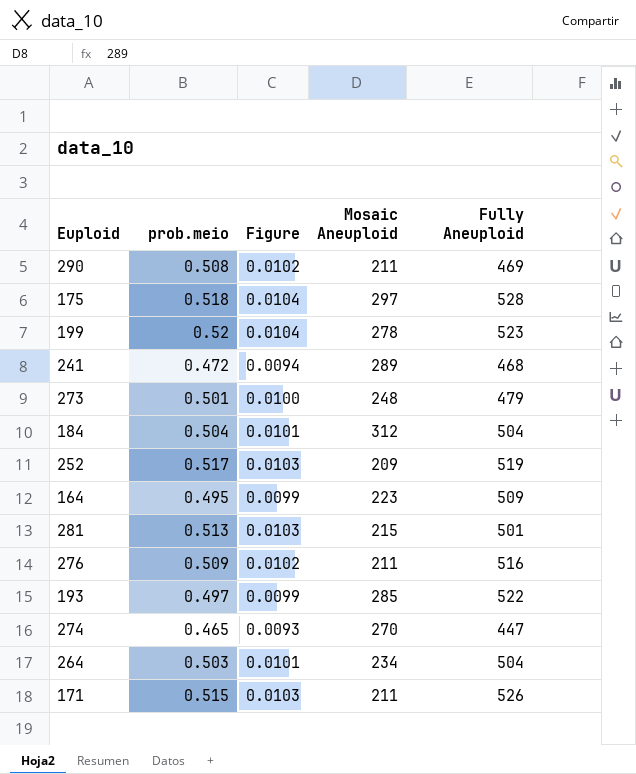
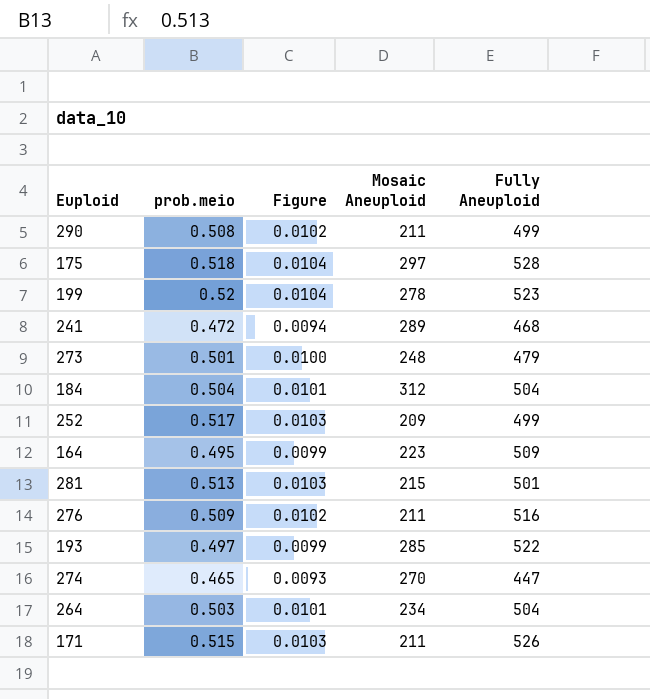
290 | Fully Aneuploid: 469 -> 499
252 | Fully Aneuploid: 519 -> 499

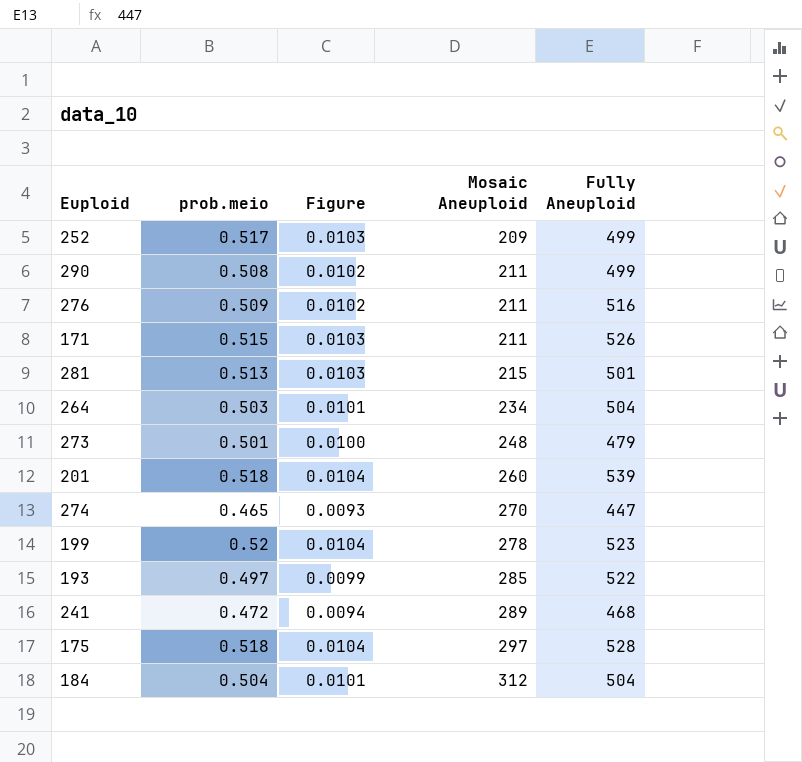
row order: none -> Mosaic Aneuploid ascending
row 164: 0.495 | 0.0099 | 223 | 509 -> none
row 201: none -> 0.518 | 0.0104 | 260 | 539

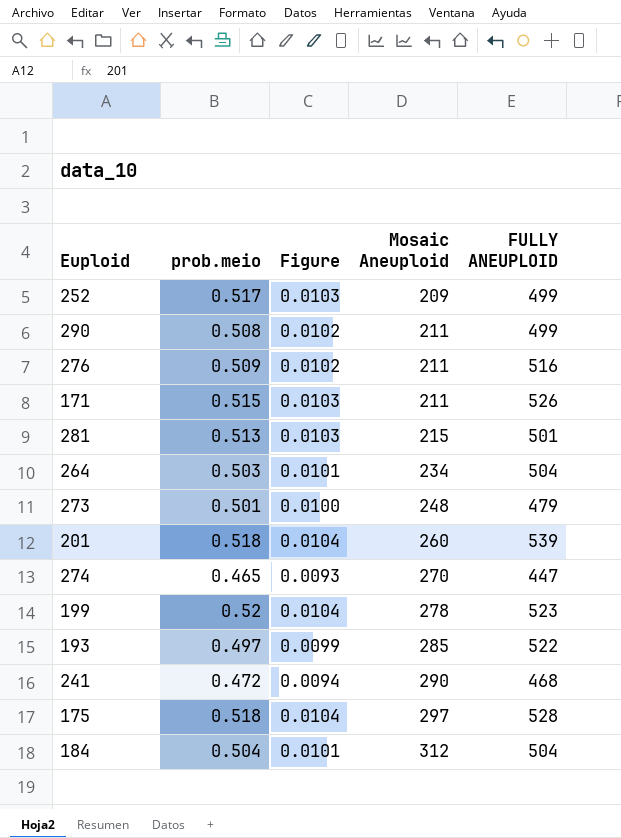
column name: Fully Aneuploid -> FULLY ANEUPLOID
241 | Mosaic Aneuploid: 289 -> 290

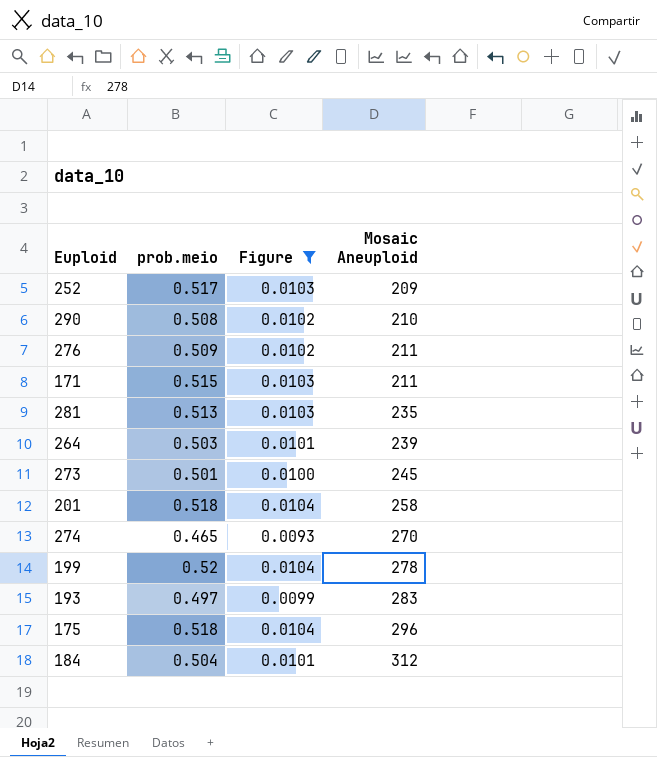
filter: none -> Figure != 0.0094
column FULLY ANEUPLOID | position: 5 -> none
290 | Mosaic Aneuploid: 211 -> 210
281 | Mosaic Aneuploid: 215 -> 235
264 | Mosaic Aneuploid: 234 -> 239
273 | Mosaic Aneuploid: 248 -> 245
201 | Mosaic Aneuploid: 260 -> 258
193 | Mosaic Aneuploid: 285 -> 283
175 | Mosaic Aneuploid: 297 -> 296

